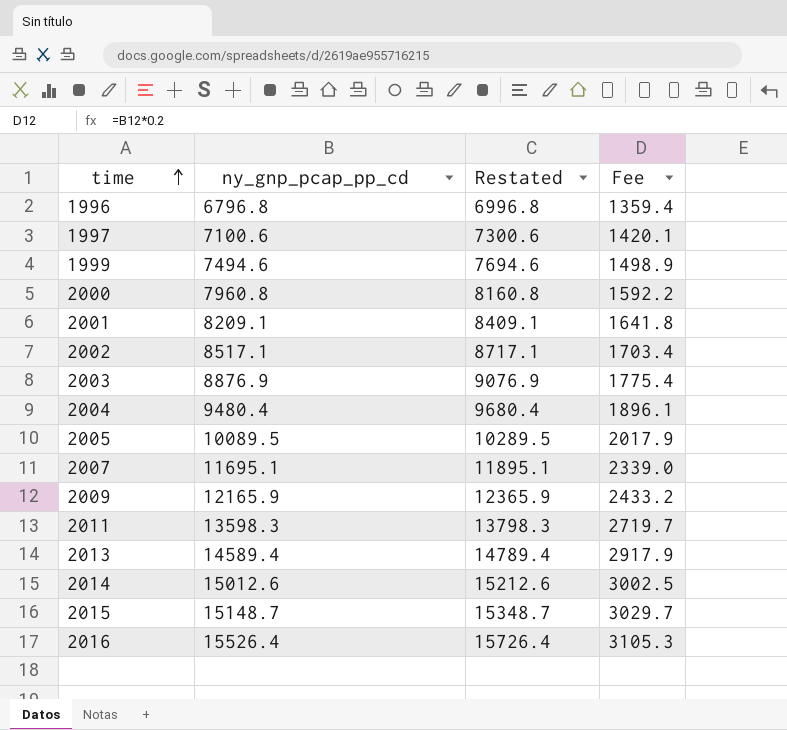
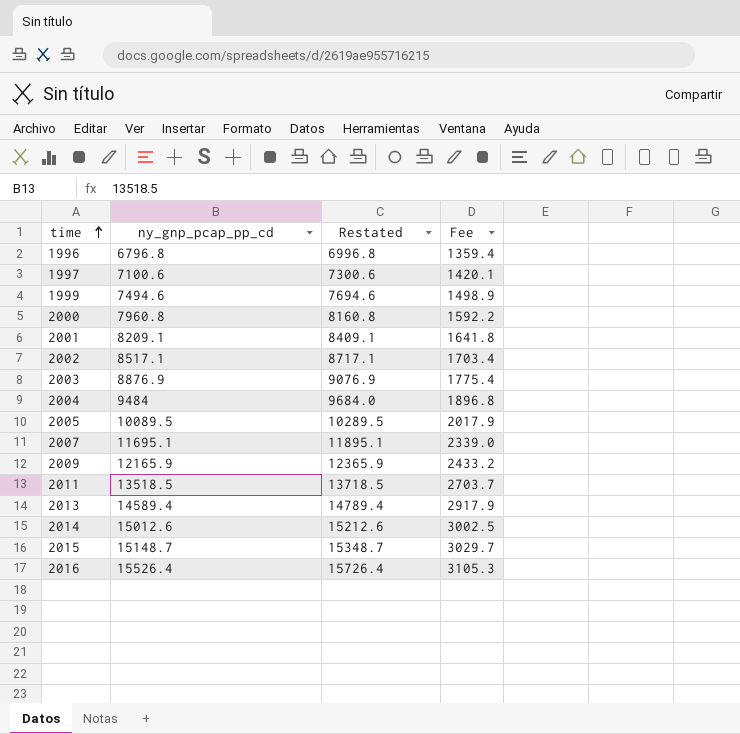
2004 | ny_gnp_pcap_pp_cd: 9480.4 -> 9484
2004 | Restated: 9680.4 -> 9684.0
2004 | Fee: 1896.1 -> 1896.8
2011 | ny_gnp_pcap_pp_cd: 13598.3 -> 13518.5
2011 | Restated: 13798.3 -> 13718.5
2011 | Fee: 2719.7 -> 2703.7

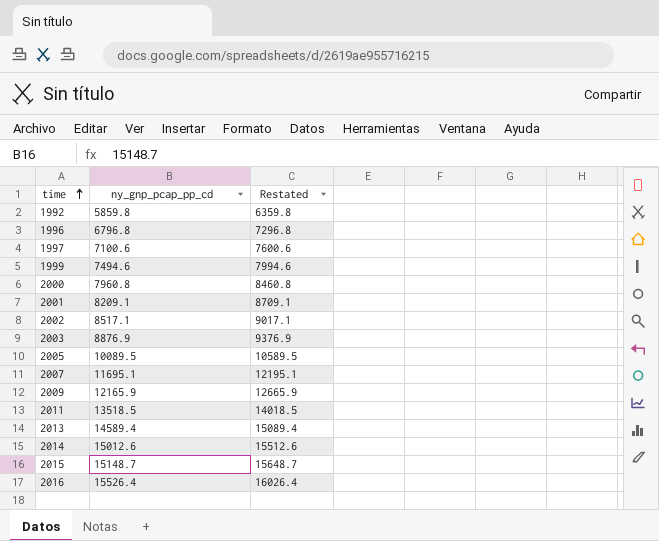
column Fee | formula: [ny_gnp_pcap_pp_cd] * 0.2 -> none
column Restated | formula: [ny_gnp_pcap_pp_cd] + 200 -> [ny_gnp_pcap_pp_cd] + 500
row 2004: 9484 | 9684.0 | 1896.8 -> none
row 1992: none -> 5859.8 | 6359.8

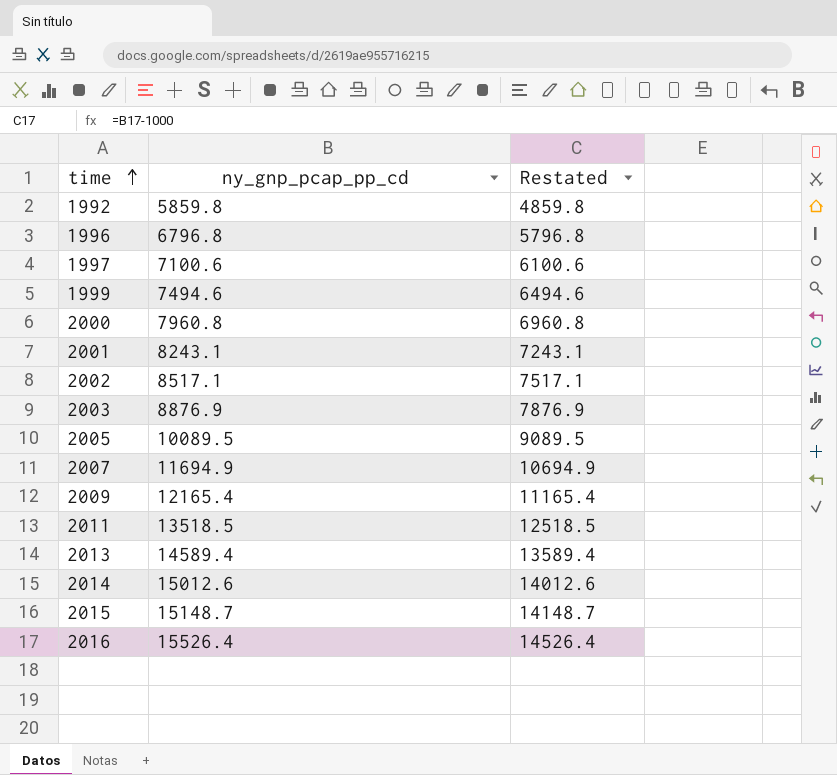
column Restated | formula: [ny_gnp_pcap_pp_cd] + 500 -> [ny_gnp_pcap_pp_cd] - 1000
2001 | ny_gnp_pcap_pp_cd: 8209.1 -> 8243.1
2007 | ny_gnp_pcap_pp_cd: 11695.1 -> 11694.9
2009 | ny_gnp_pcap_pp_cd: 12165.9 -> 12165.4

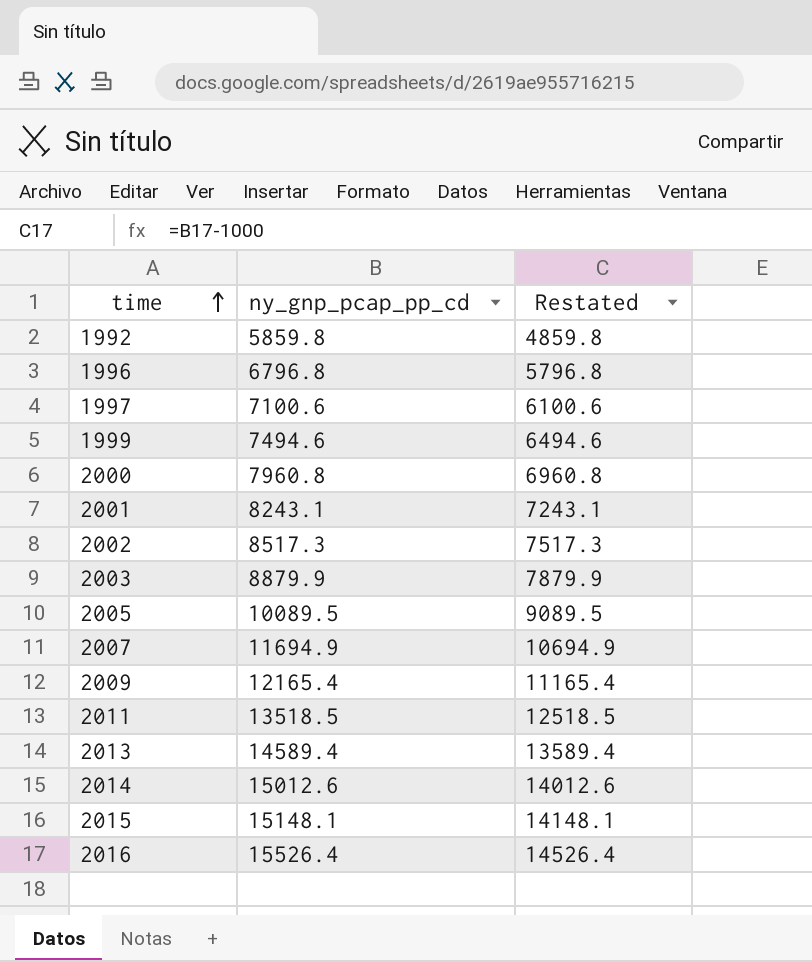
2002 | ny_gnp_pcap_pp_cd: 8517.1 -> 8517.3
2002 | Restated: 7517.1 -> 7517.3
2003 | ny_gnp_pcap_pp_cd: 8876.9 -> 8879.9
2003 | Restated: 7876.9 -> 7879.9
2015 | ny_gnp_pcap_pp_cd: 15148.7 -> 15148.1
2015 | Restated: 14148.7 -> 14148.1

